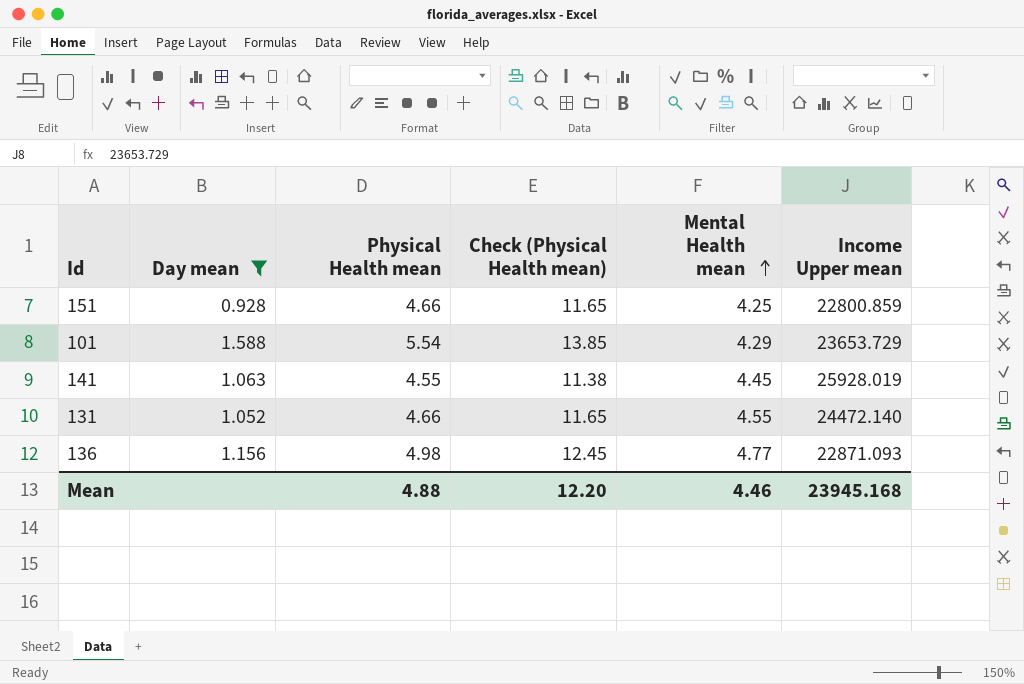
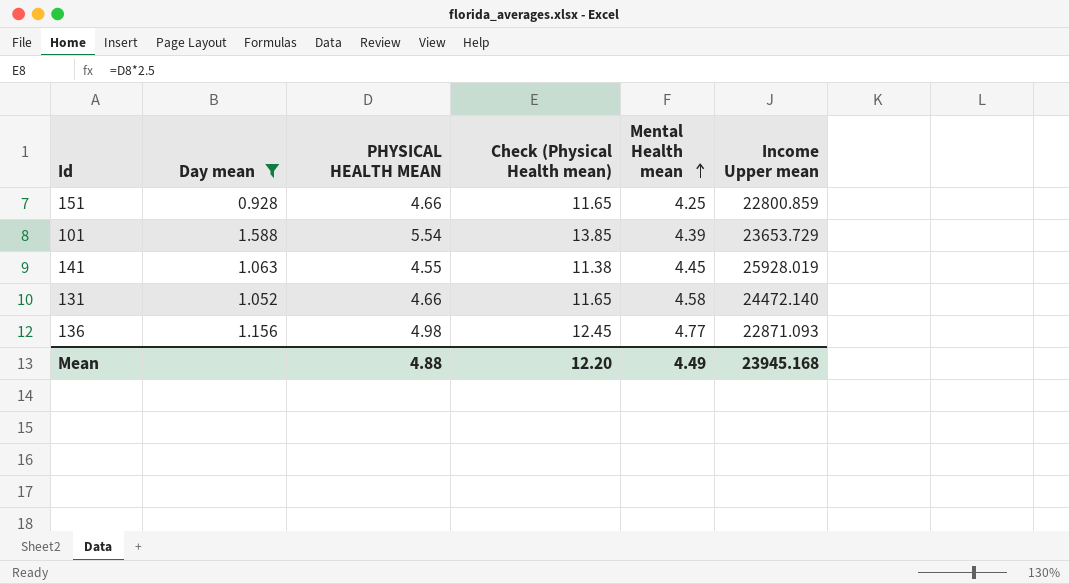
column name: Physical Health mean -> PHYSICAL HEALTH MEAN
101 | Mental Health mean: 4.29 -> 4.39
131 | Mental Health mean: 4.55 -> 4.58
Mean | Mental Health mean: 4.46 -> 4.49

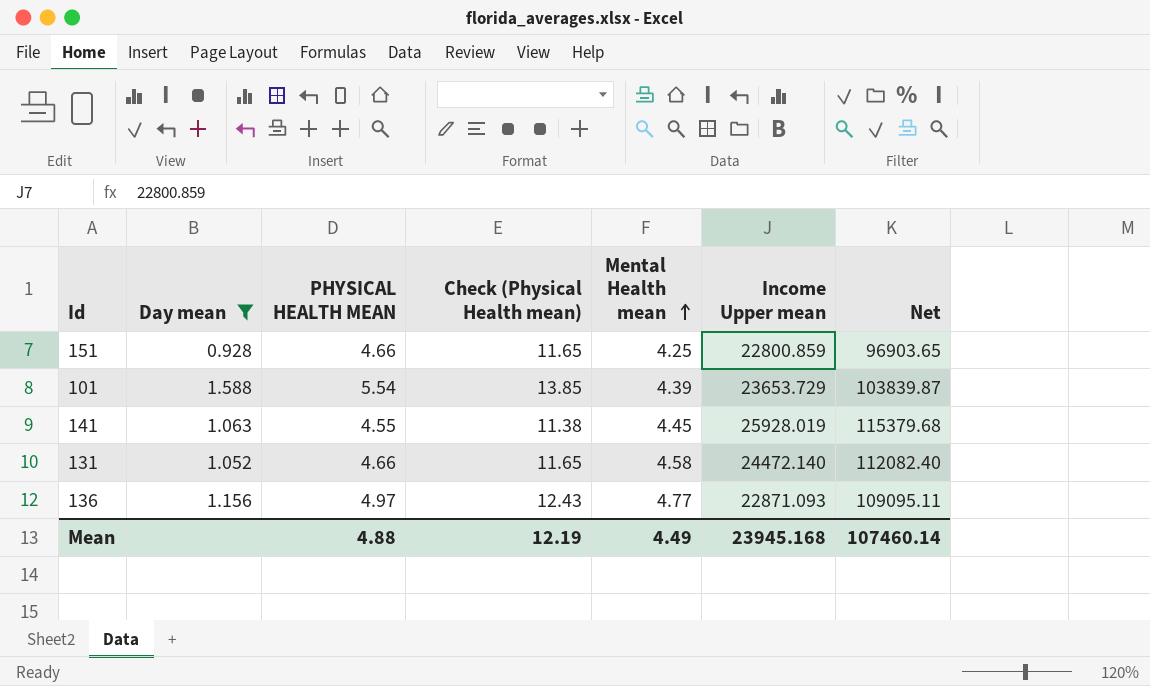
column Net | formula: none -> [Mental Health mean] * [Income Upper mean]
136 | PHYSICAL HEALTH MEAN: 4.98 -> 4.97
136 | Check (Physical Health mean): 12.45 -> 12.43
Mean | Check (Physical Health mean): 12.20 -> 12.19

